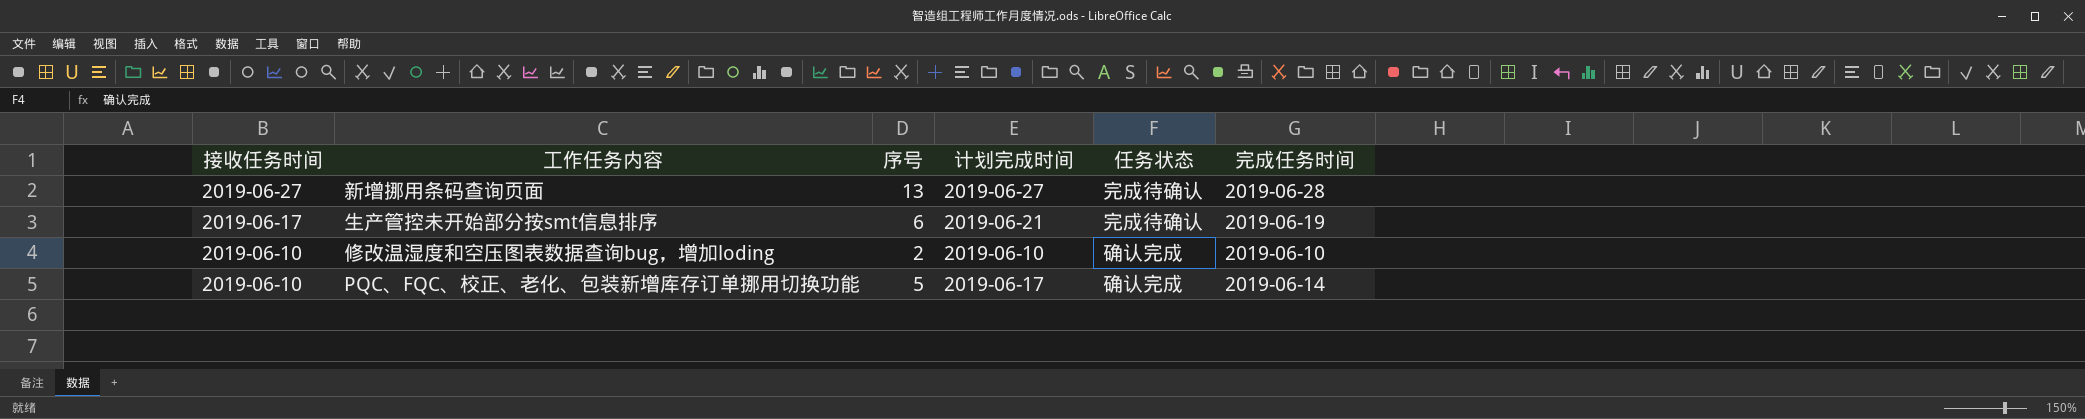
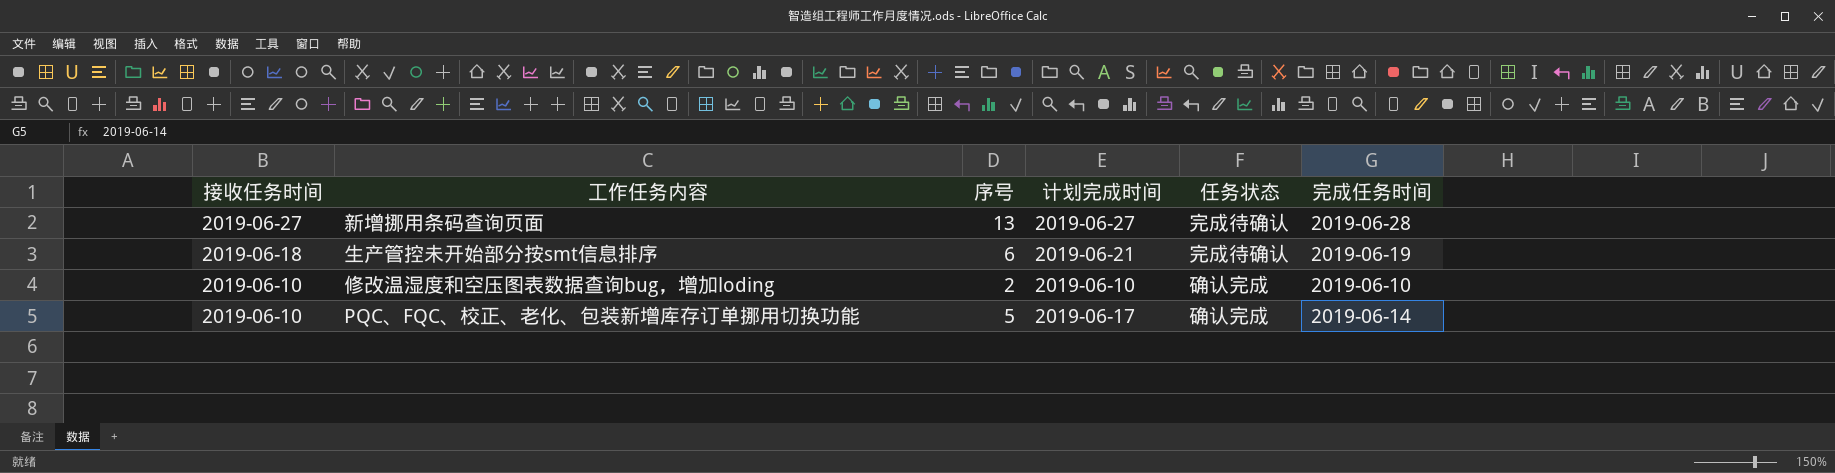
生产管控未开始部分按smt信息排序 | 接收任务时间: 2019-06-17 -> 2019-06-18

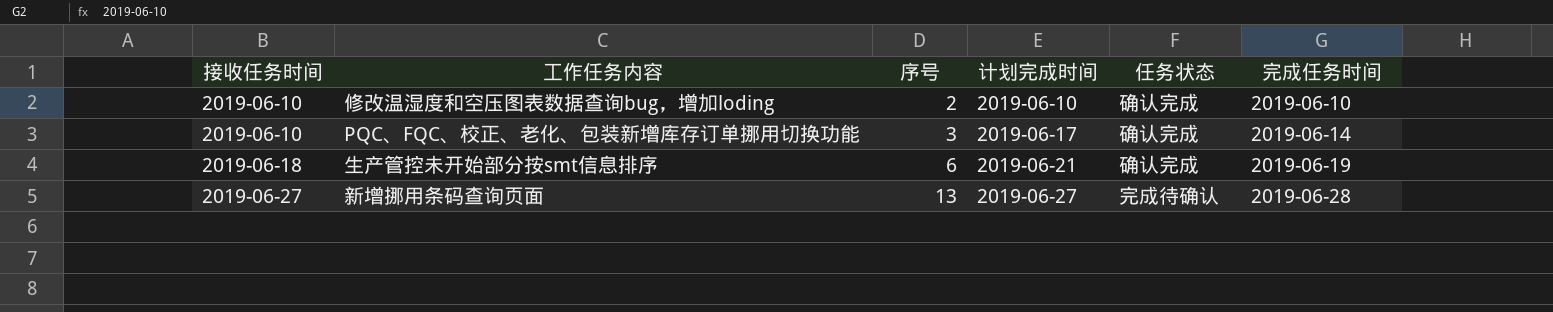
row order: 接收任务时间 descending -> 接收任务时间 ascending
PQC、FQC、校正、老化、包装新增库存订单挪用切换功能 | 序号: 5 -> 3
生产管控未开始部分按smt信息排序 | 任务状态: 完成待确认 -> 确认完成

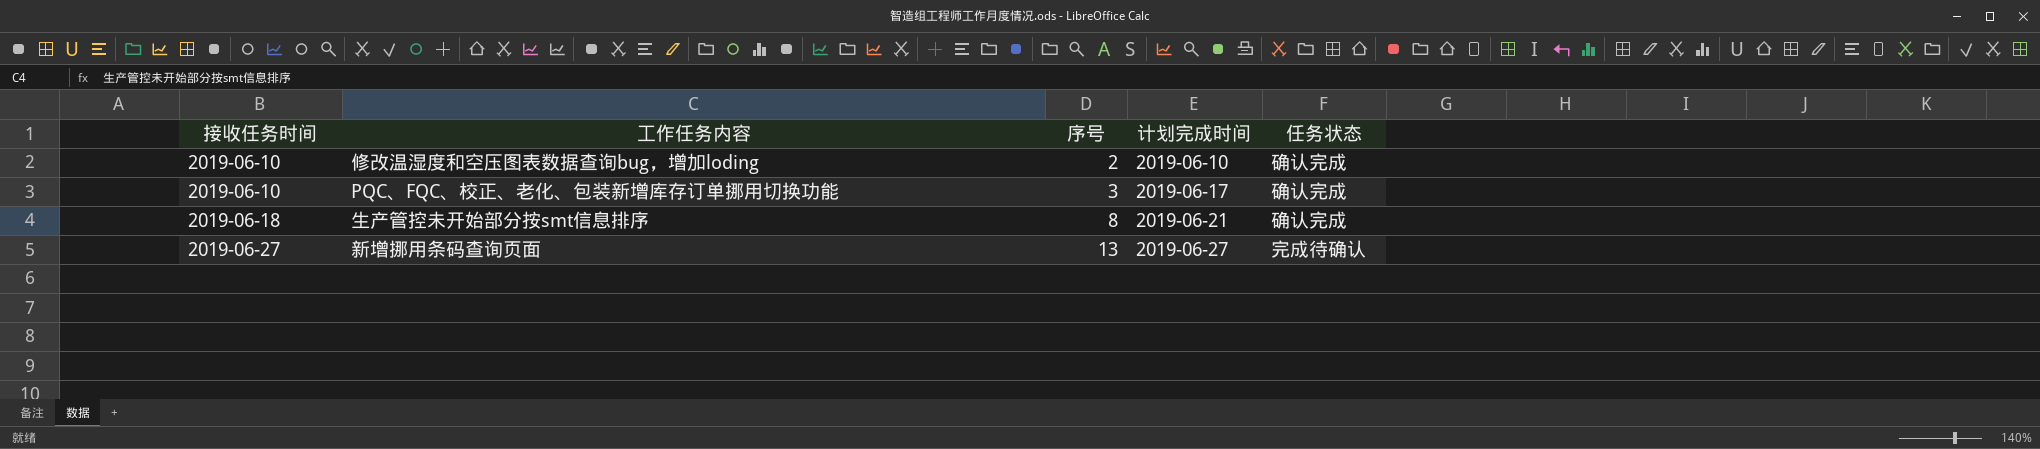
column 完成任务时间 | position: 6 -> none
生产管控未开始部分按smt信息排序 | 序号: 6 -> 8

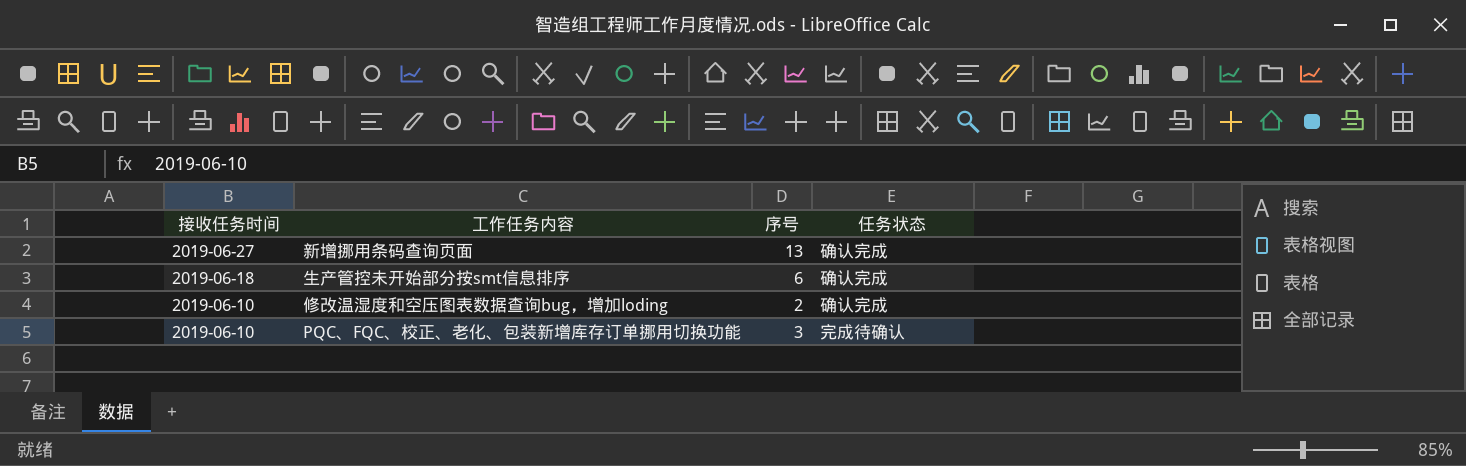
row order: 接收任务时间 ascending -> 接收任务时间 descending
column 计划完成时间 | position: 4 -> none
新增挪用条码查询页面 | 任务状态: 完成待确认 -> 确认完成
生产管控未开始部分按smt信息排序 | 序号: 8 -> 6
PQC、FQC、校正、老化、包装新增库存订单挪用切换功能 | 任务状态: 确认完成 -> 完成待确认

